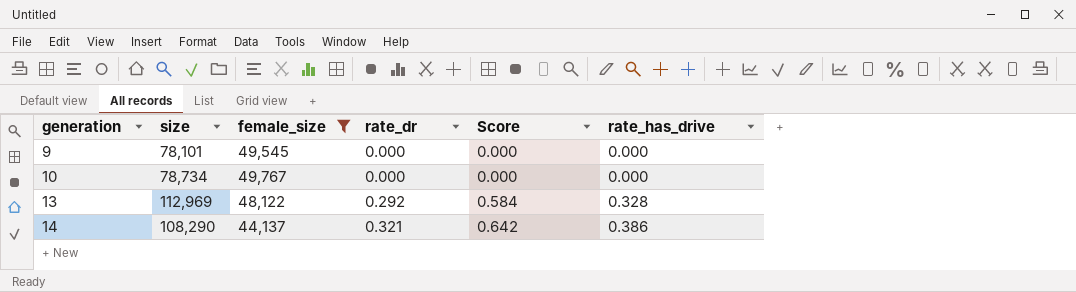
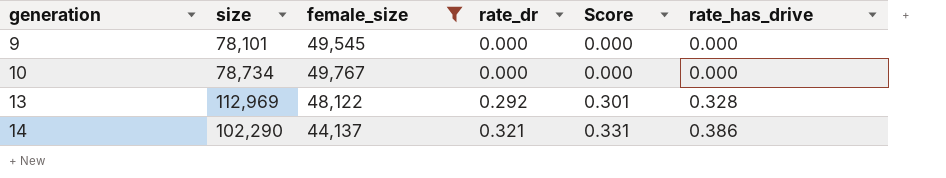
column Score | formula: [rate_dr] * 2 -> [rate_dr] * 1.03
14 | size: 108,290 -> 102,290

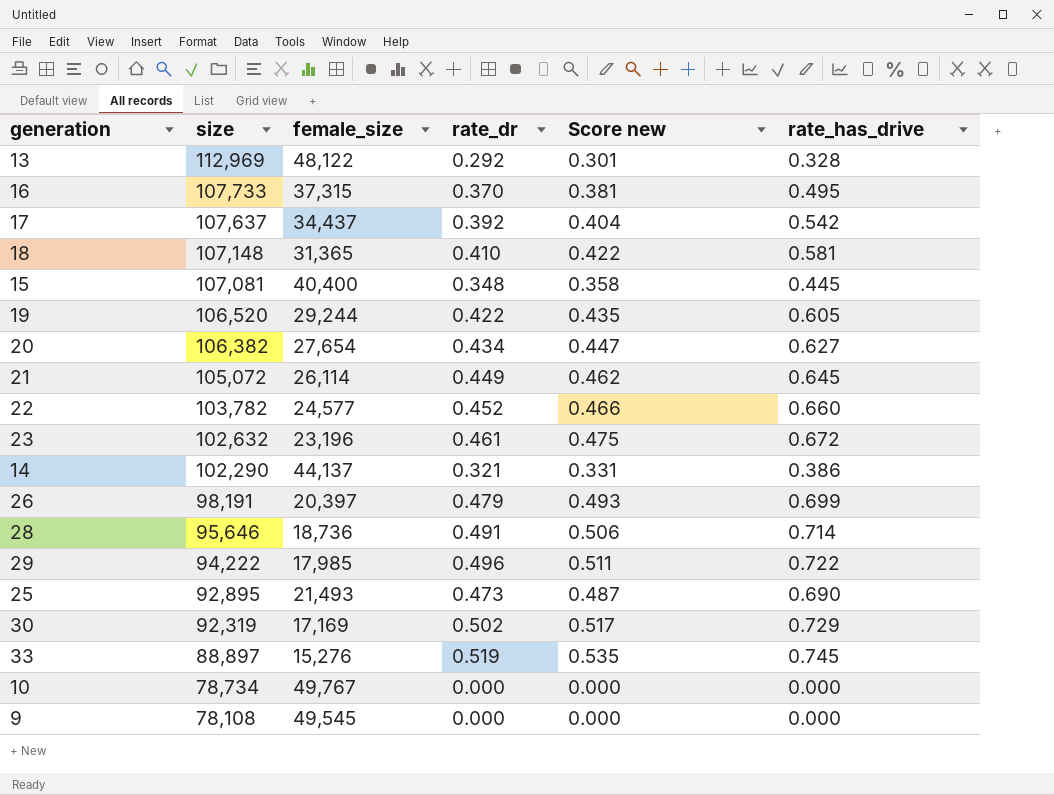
filter: female_size >= 44,137 -> none
row order: generation ascending -> size descending
column name: Score -> Score new
9 | size: 78,101 -> 78,108

